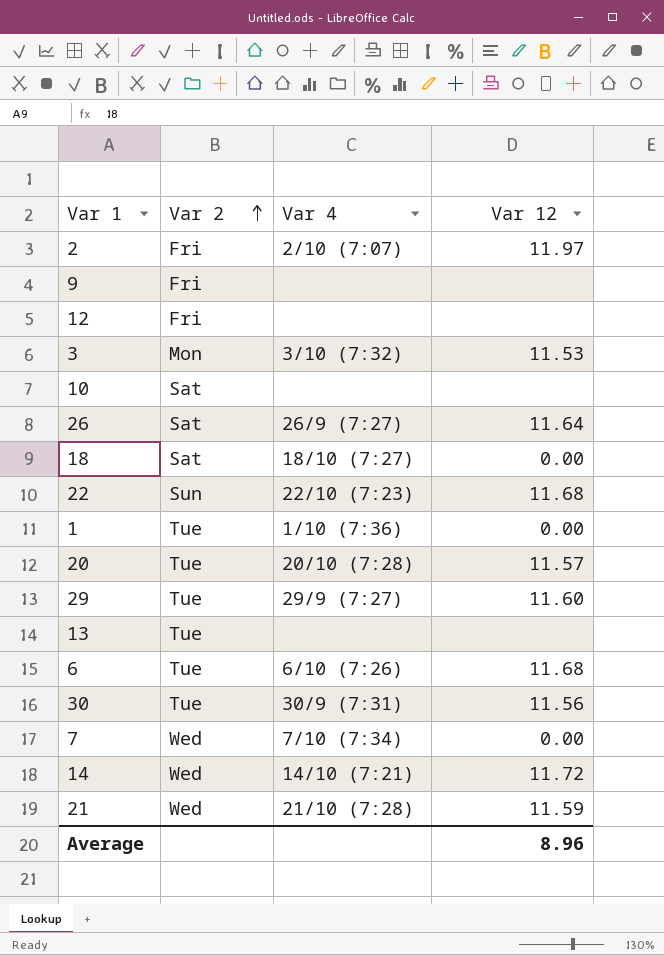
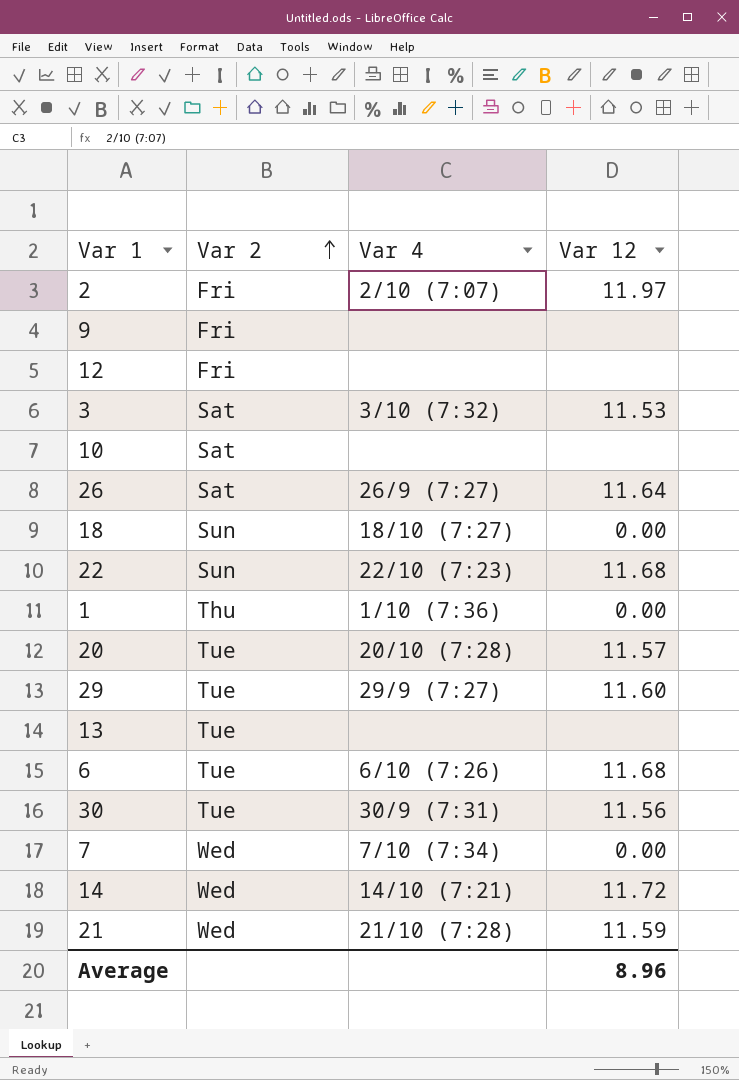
3 | Var 2: Mon -> Sat
18 | Var 2: Sat -> Sun
1 | Var 2: Tue -> Thu

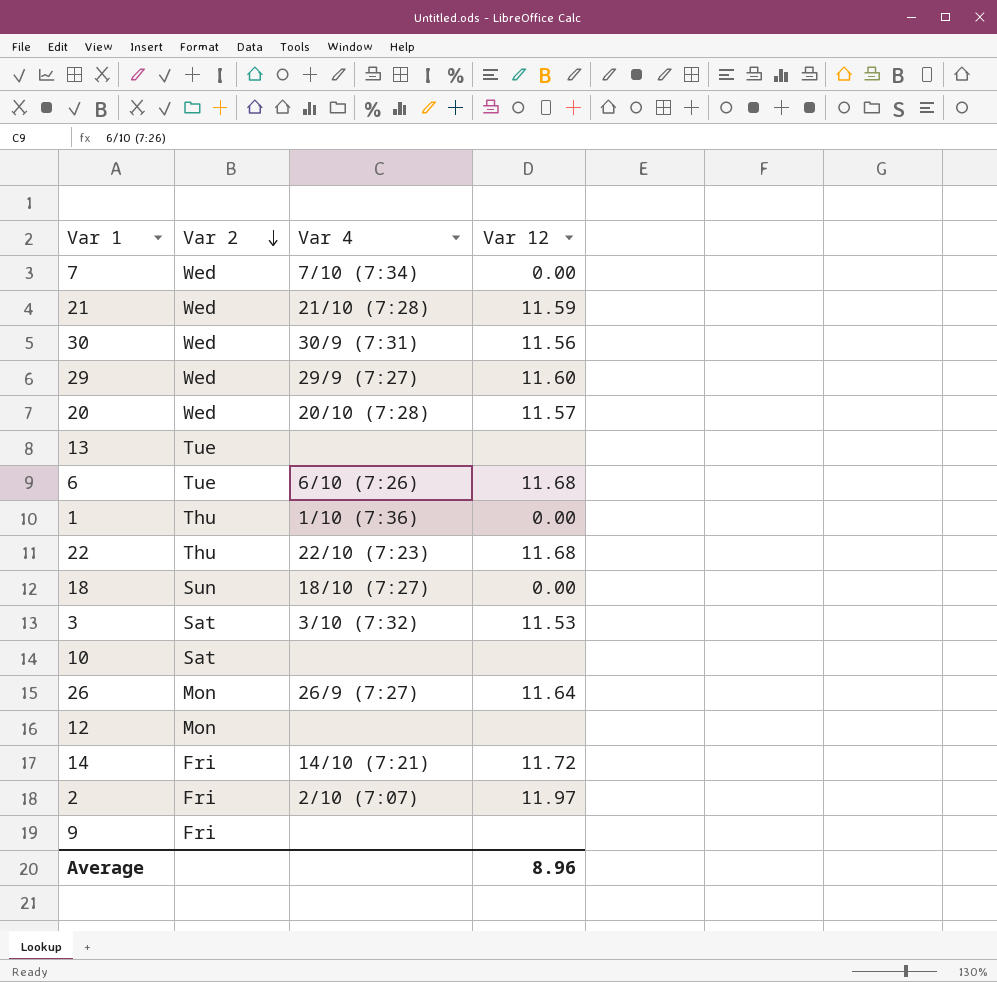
row order: Var 2 ascending -> Var 2 descending
30 | Var 2: Tue -> Wed
29 | Var 2: Tue -> Wed
20 | Var 2: Tue -> Wed
22 | Var 2: Sun -> Thu
26 | Var 2: Sat -> Mon
12 | Var 2: Fri -> Mon
14 | Var 2: Wed -> Fri

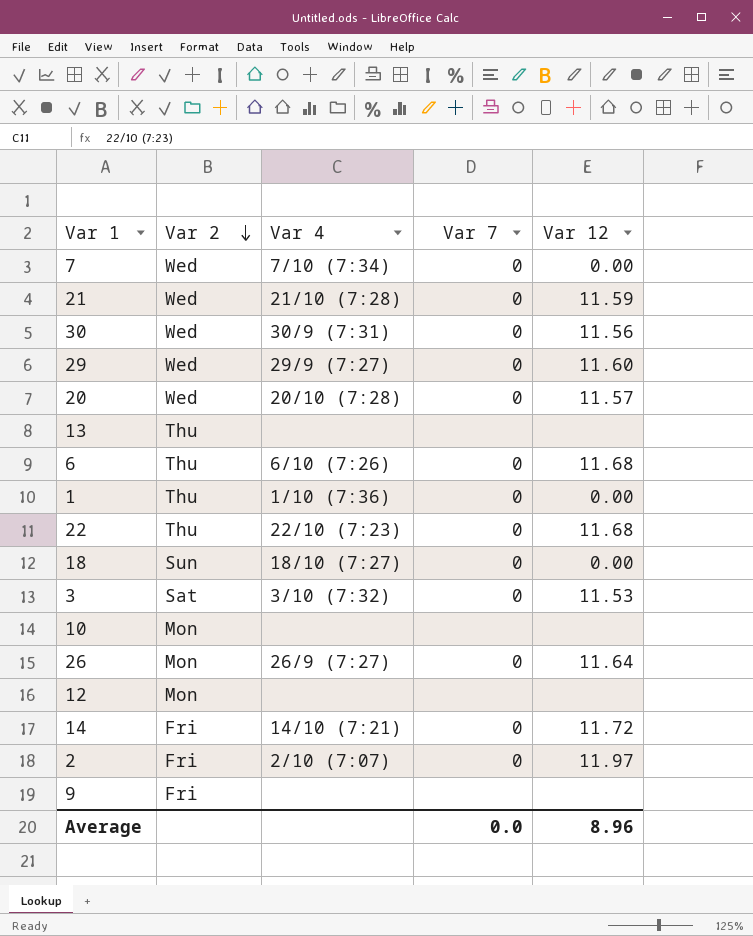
column Var 7 | position: none -> 4
13 | Var 2: Tue -> Thu
6 | Var 2: Tue -> Thu
10 | Var 2: Sat -> Mon

